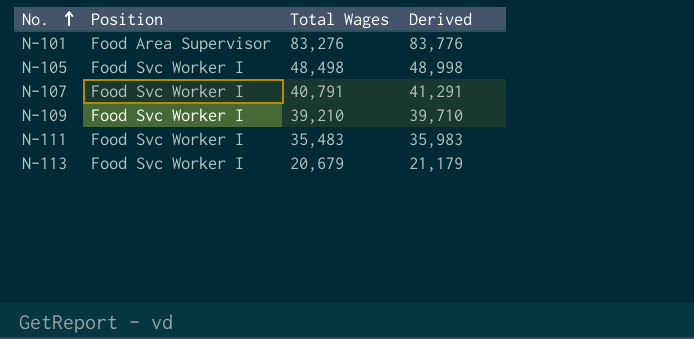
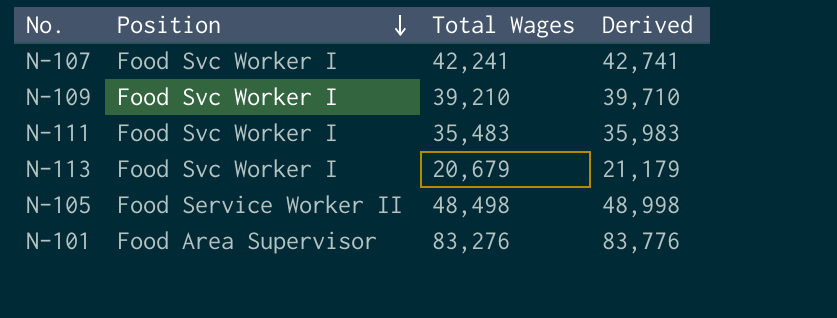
row order: No. ascending -> Position descending
N-107 | Total Wages: 40,791 -> 42,241
N-107 | Derived: 41,291 -> 42,741
N-105 | Position: Food Svc Worker I -> Food Service Worker II

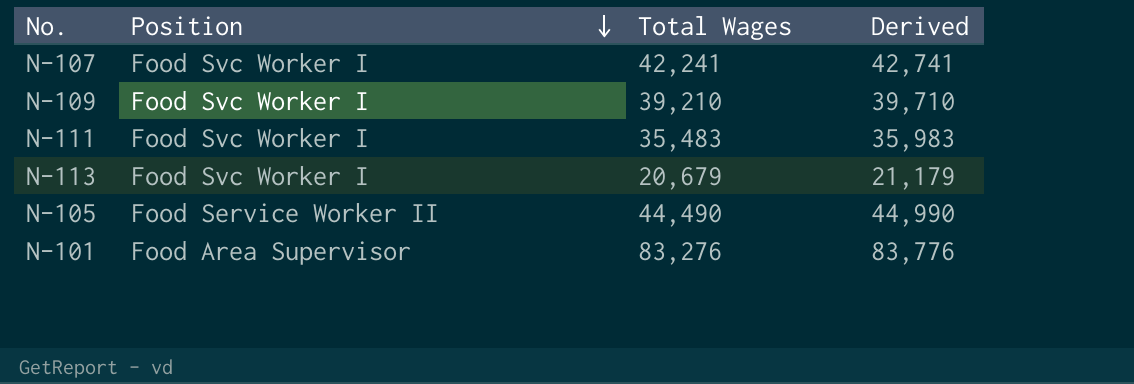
N-105 | Total Wages: 48,498 -> 44,490
N-105 | Derived: 48,998 -> 44,990

